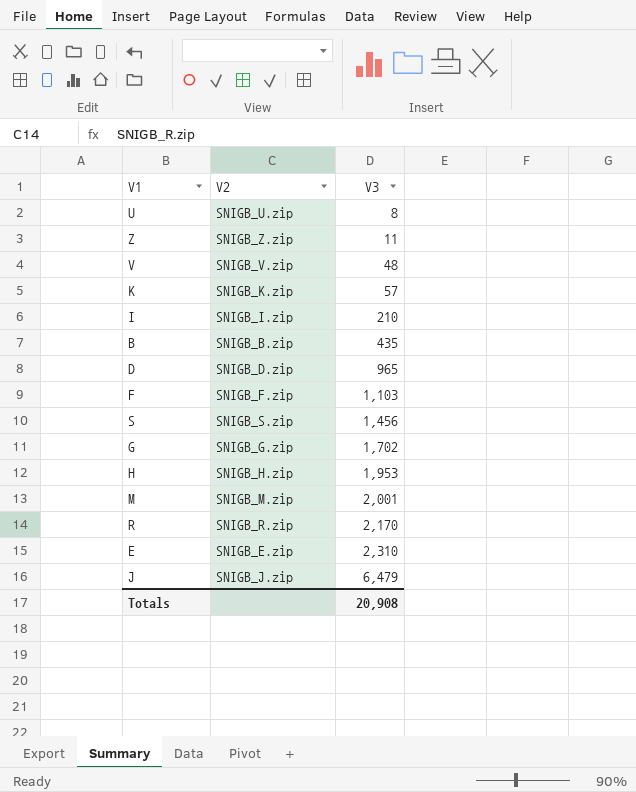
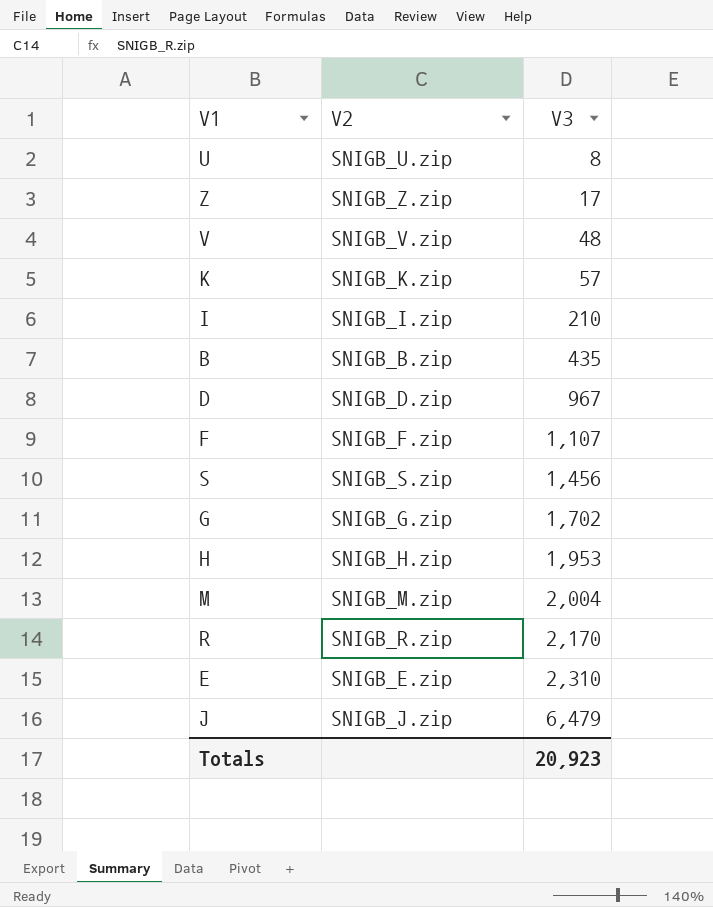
Z | V3: 11 -> 17
D | V3: 965 -> 967
F | V3: 1,103 -> 1,107
M | V3: 2,001 -> 2,004
Totals | V3: 20,908 -> 20,923

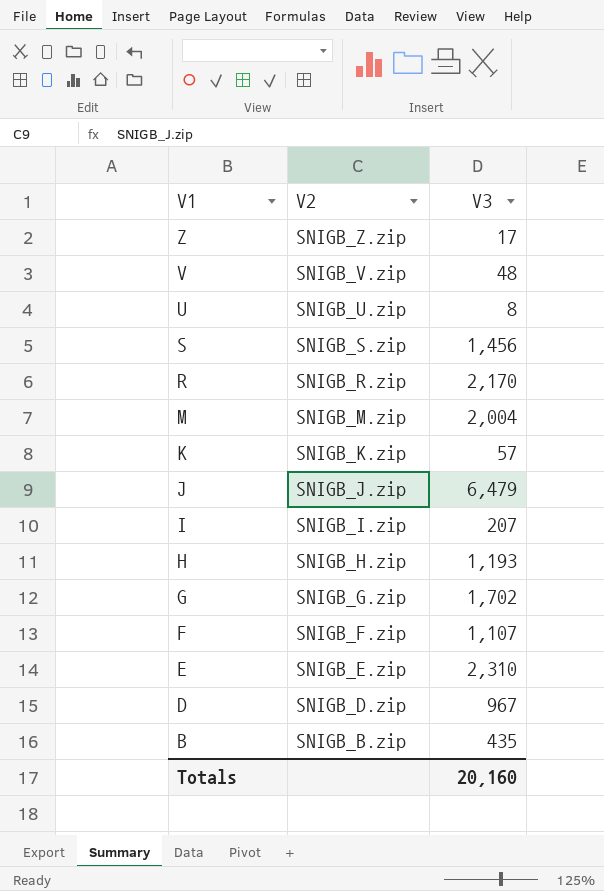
row order: V3 ascending -> V1 descending
I | V3: 210 -> 207
H | V3: 1,953 -> 1,193
Totals | V3: 20,923 -> 20,160

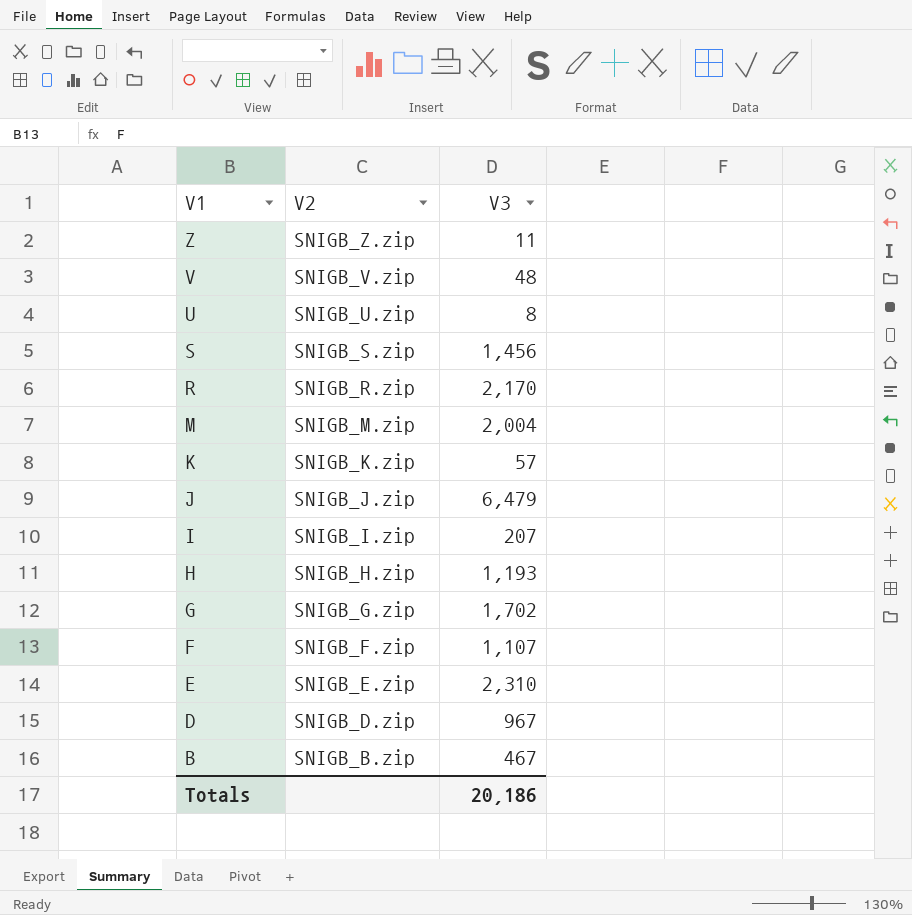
Z | V3: 17 -> 11
B | V3: 435 -> 467
Totals | V3: 20,160 -> 20,186

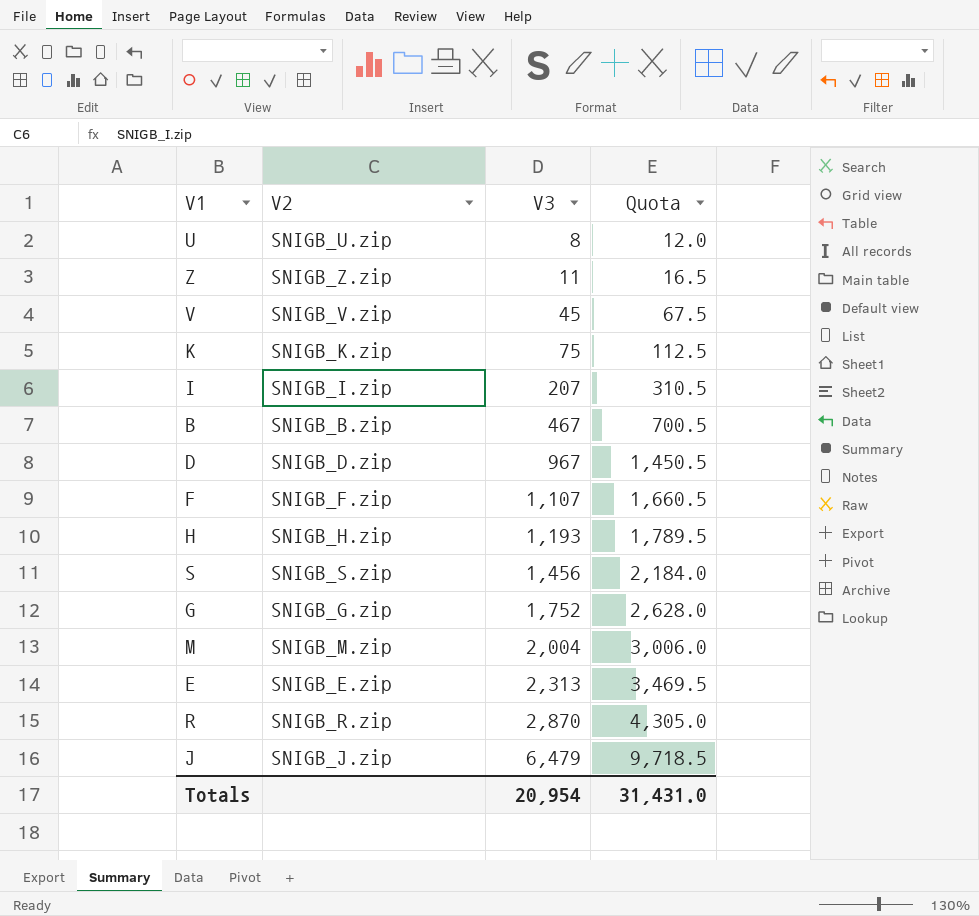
row order: V1 descending -> V3 ascending
column Quota | formula: none -> [V3] * 1.5
V | V3: 48 -> 45
K | V3: 57 -> 75
G | V3: 1,702 -> 1,752
E | V3: 2,310 -> 2,313
R | V3: 2,170 -> 2,870
Totals | V3: 20,186 -> 20,954

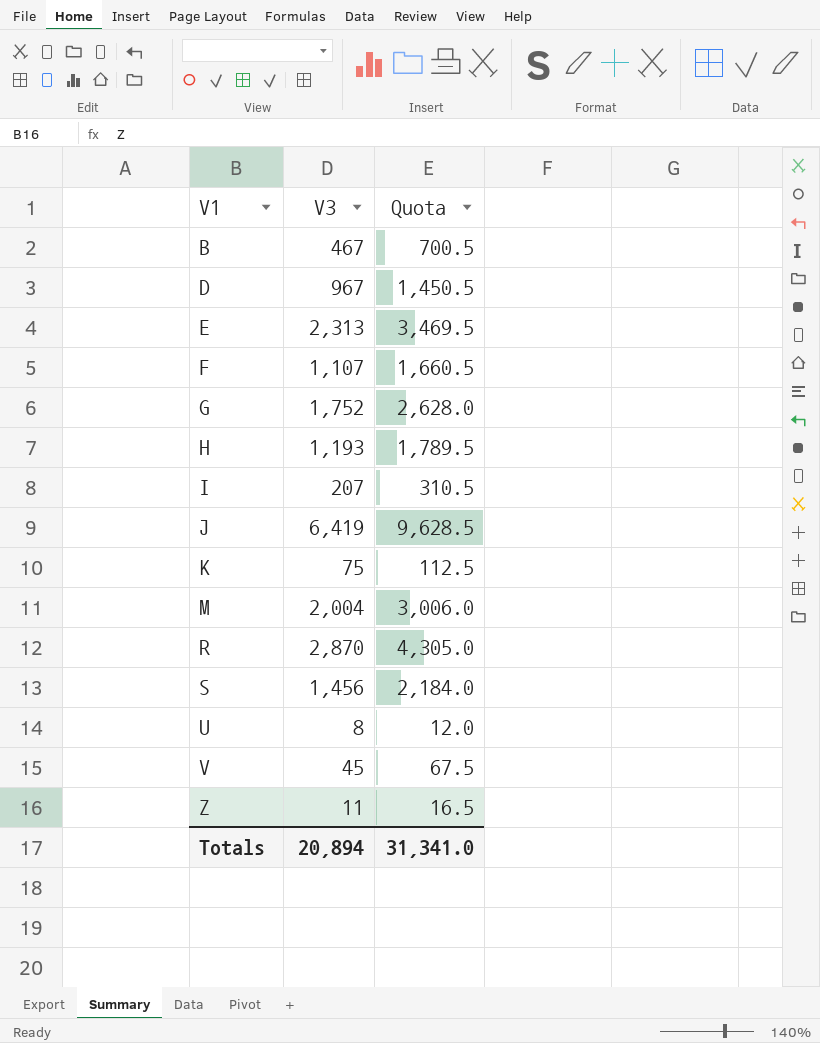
row order: V3 ascending -> V1 ascending
column V2 | position: 2 -> none
J | V3: 6,479 -> 6,419
J | Quota: 9,718.5 -> 9,628.5
Totals | V3: 20,954 -> 20,894
Totals | Quota: 31,431.0 -> 31,341.0

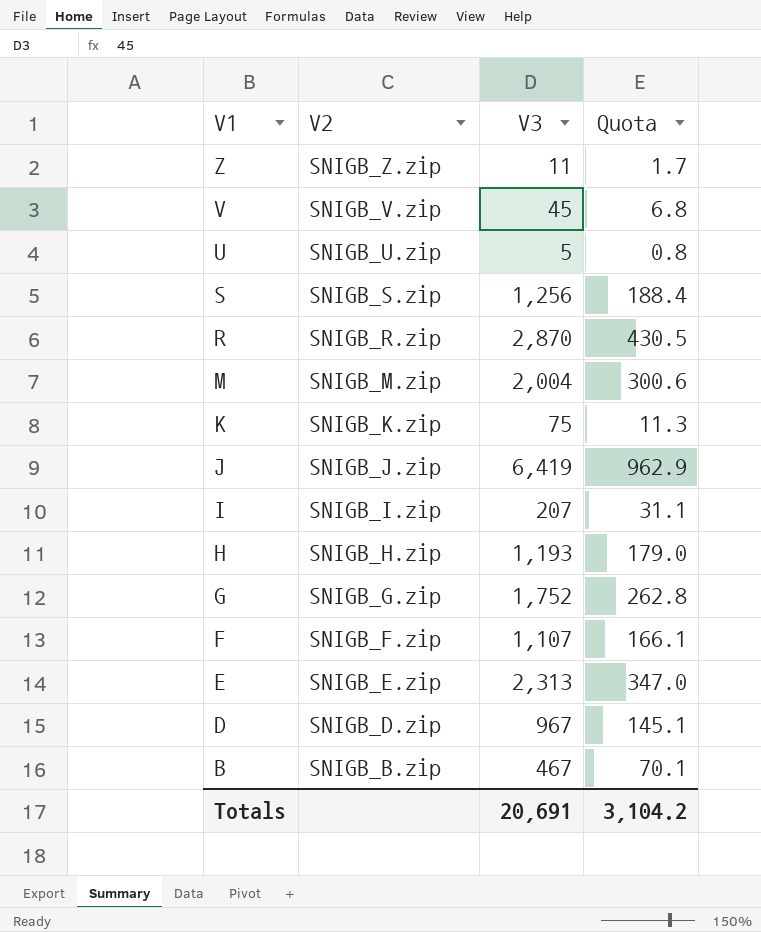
row order: V1 ascending -> V1 descending
column V2 | position: none -> 2
column Quota | formula: [V3] * 1.5 -> [V3] * 0.15
U | V3: 8 -> 5
S | V3: 1,456 -> 1,256
Totals | V3: 20,894 -> 20,691
Totals | Quota: 31,341.0 -> 3,104.2

